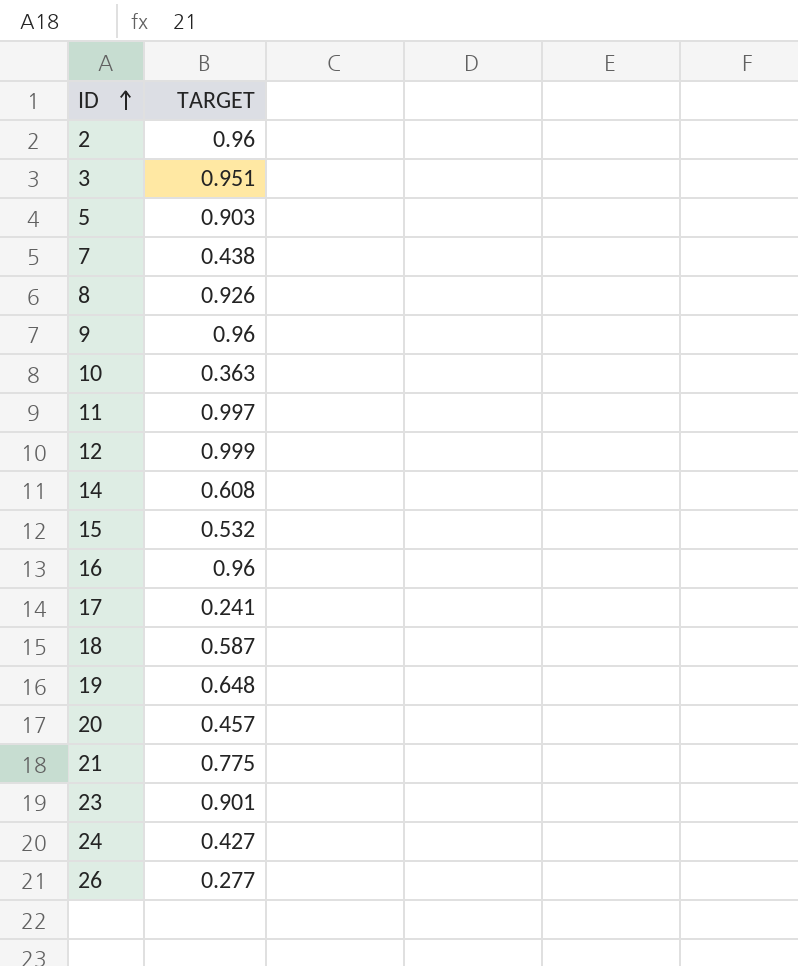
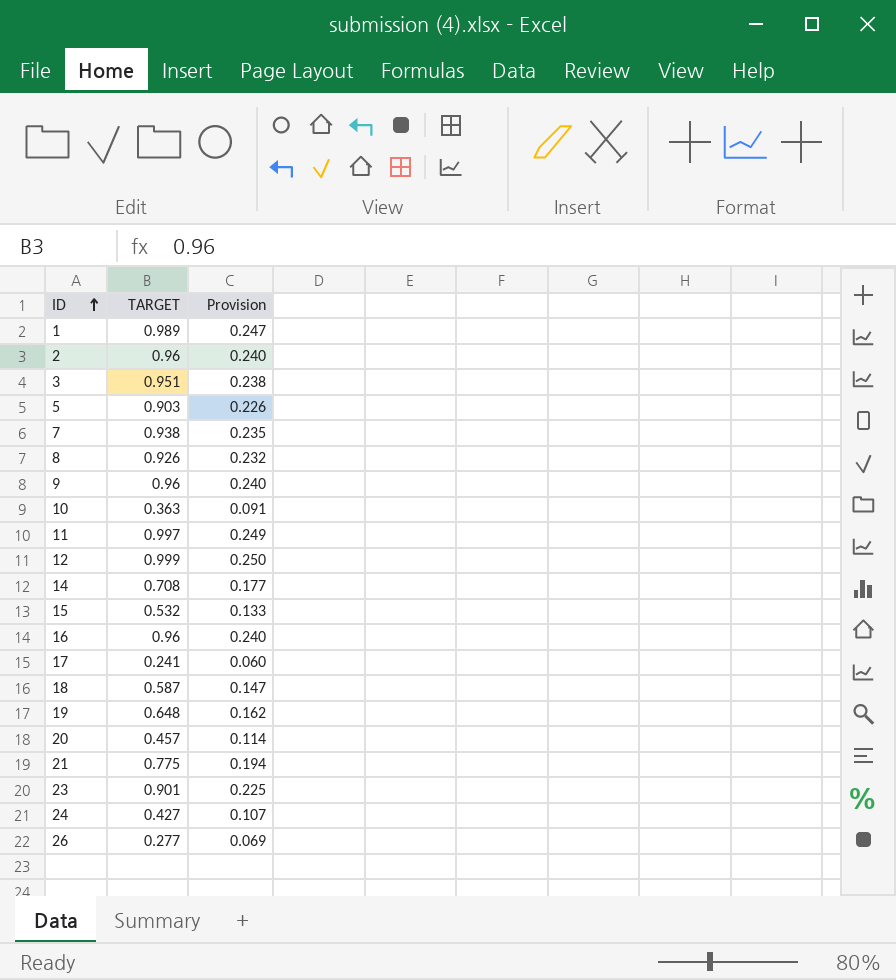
column Provision | formula: none -> [TARGET] * 0.25
row 1: none -> 0.989 | 0.247
7 | TARGET: 0.438 -> 0.938
14 | TARGET: 0.608 -> 0.708

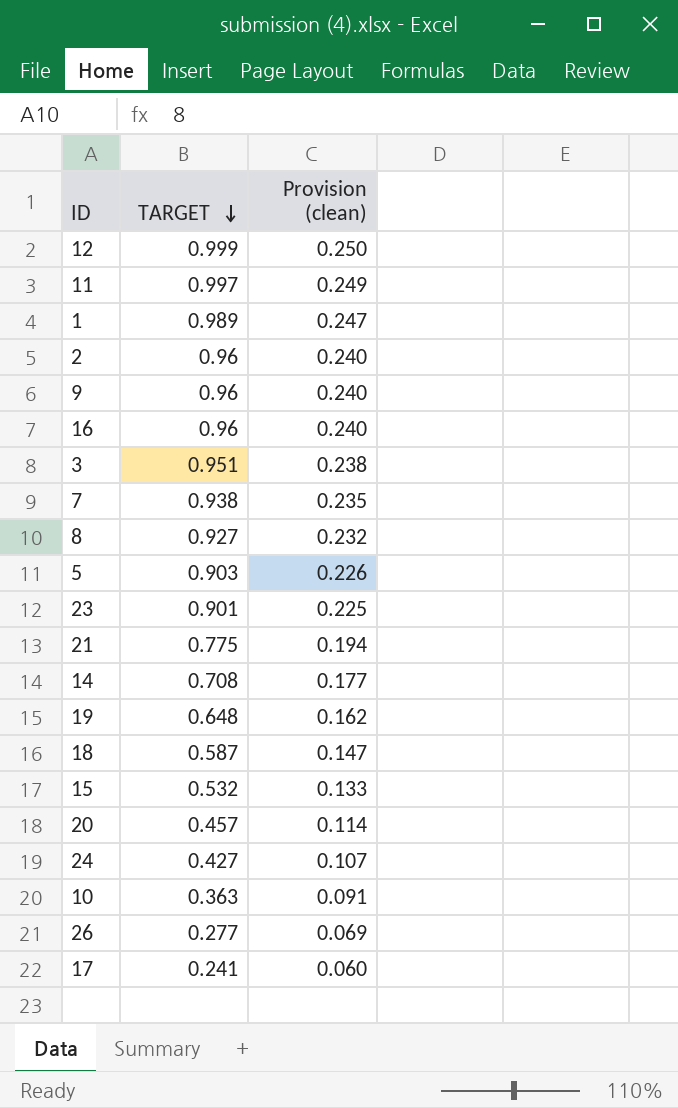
row order: ID ascending -> TARGET descending
column name: Provision -> Provision (clean)
8 | TARGET: 0.926 -> 0.927

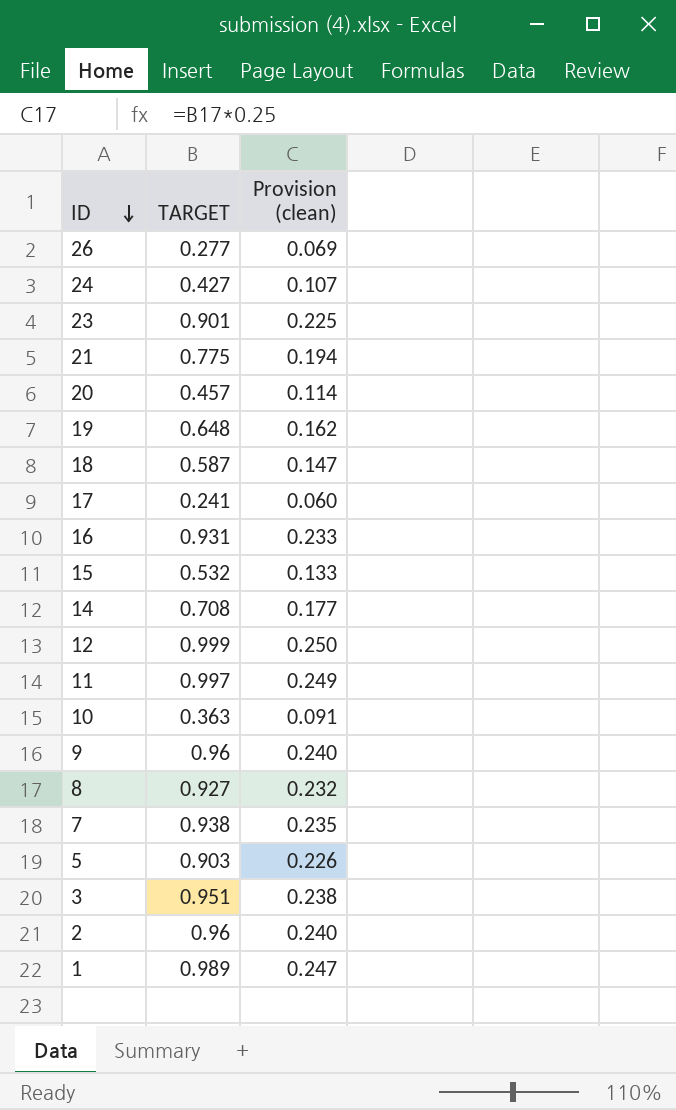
row order: TARGET descending -> ID descending
16 | TARGET: 0.96 -> 0.931
16 | Provision (clean): 0.240 -> 0.233

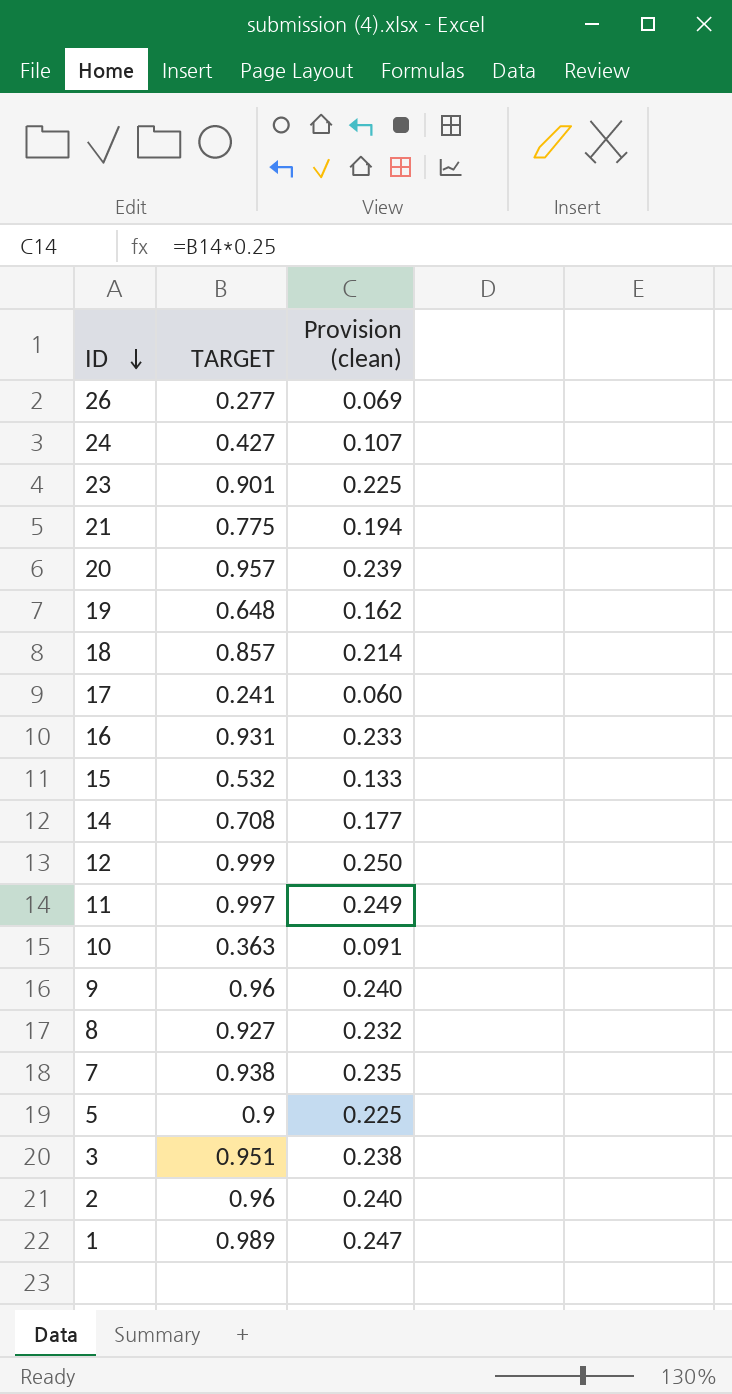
20 | TARGET: 0.457 -> 0.957
20 | Provision (clean): 0.114 -> 0.239
18 | TARGET: 0.587 -> 0.857
18 | Provision (clean): 0.147 -> 0.214
5 | TARGET: 0.903 -> 0.9
5 | Provision (clean): 0.226 -> 0.225

